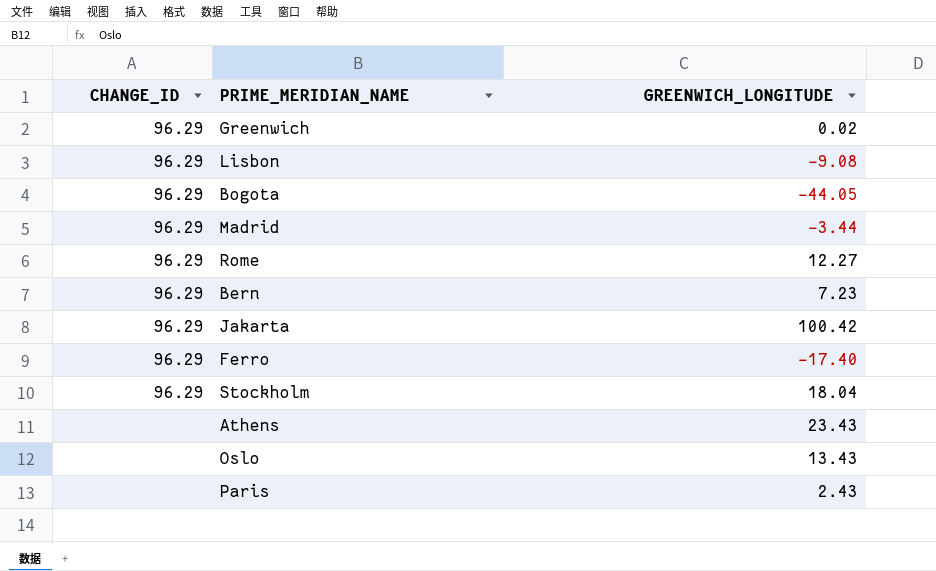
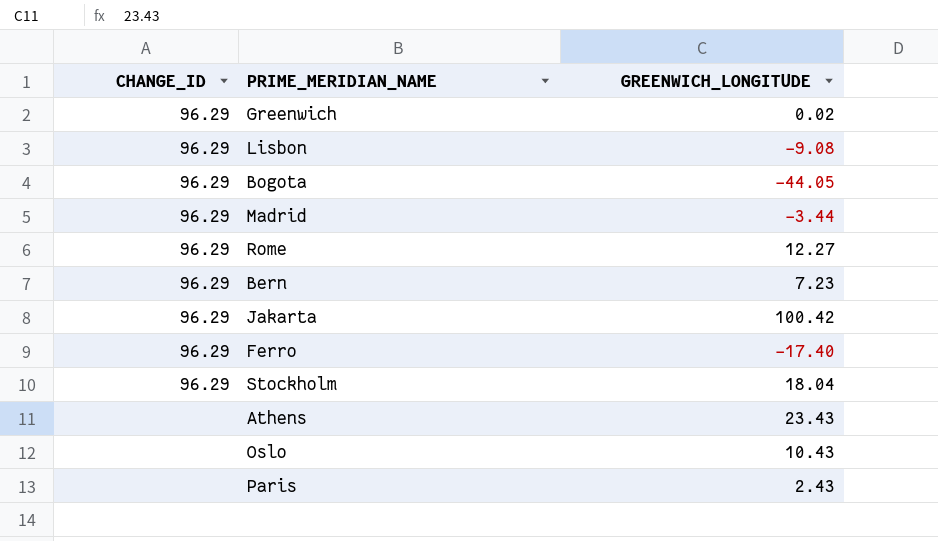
Oslo | GREENWICH_LONGITUDE: 13.43 -> 10.43

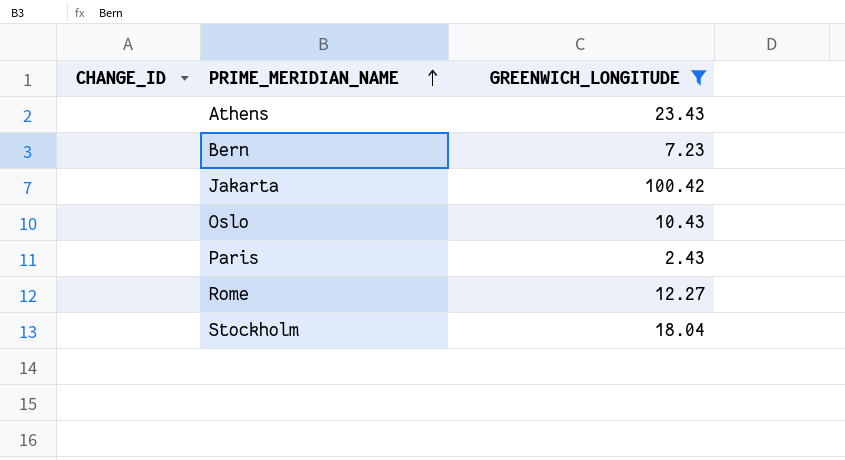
filter: none -> GREENWICH_LONGITUDE >= 2.43
row order: none -> PRIME_MERIDIAN_NAME ascending
Bern | CHANGE_ID: 96.29 -> none
Jakarta | CHANGE_ID: 96.29 -> none
Rome | CHANGE_ID: 96.29 -> none
Stockholm | CHANGE_ID: 96.29 -> none

